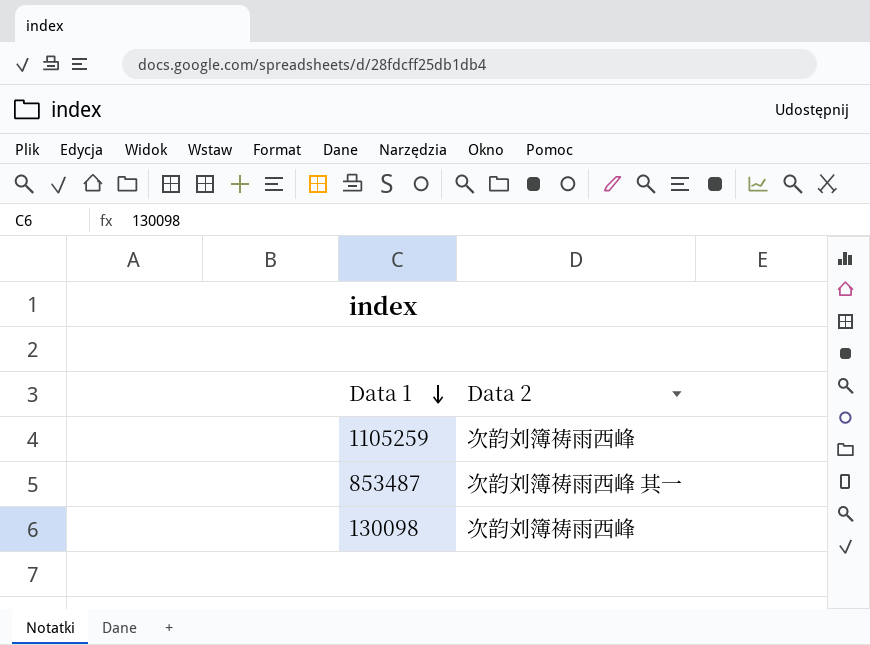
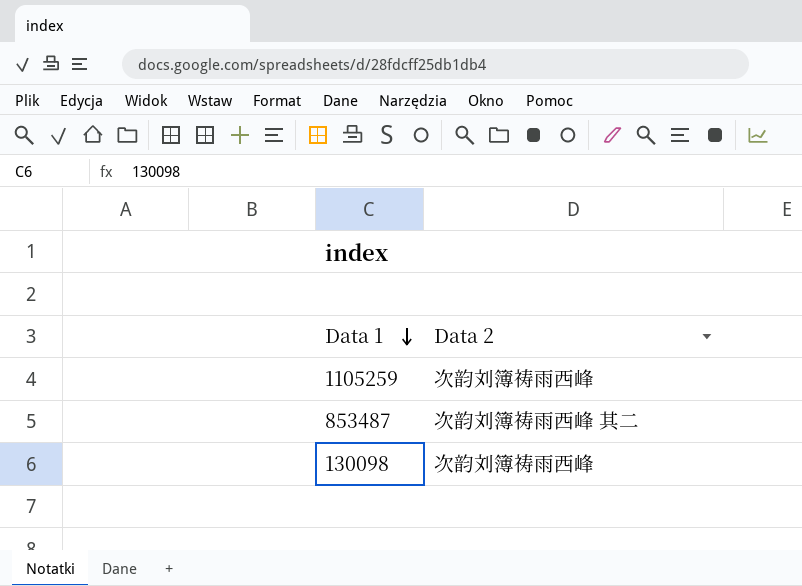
853487 | Data 2: 次韵刘簿祷雨西峰 其一 -> 次韵刘簿祷雨西峰 其二

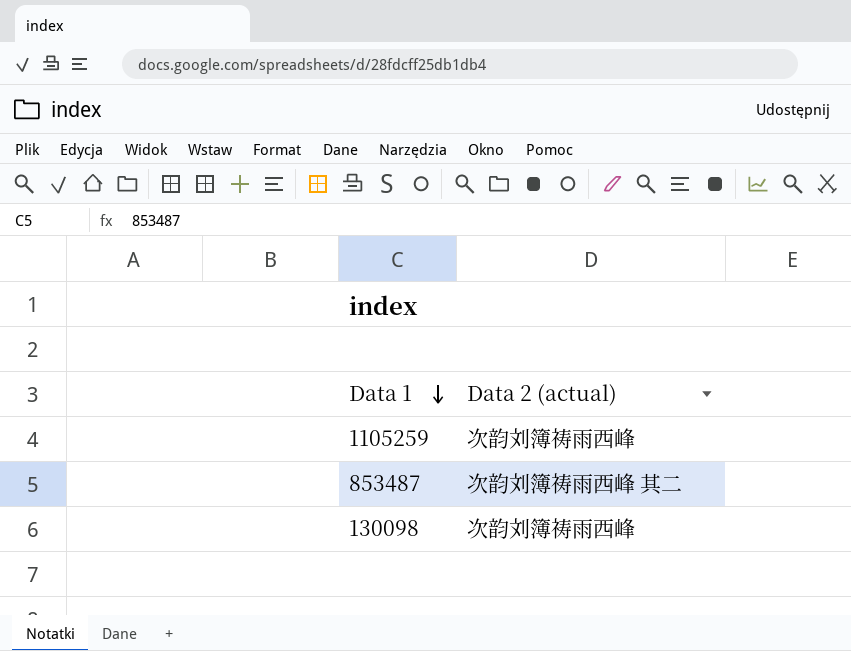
column name: Data 2 -> Data 2 (actual)

